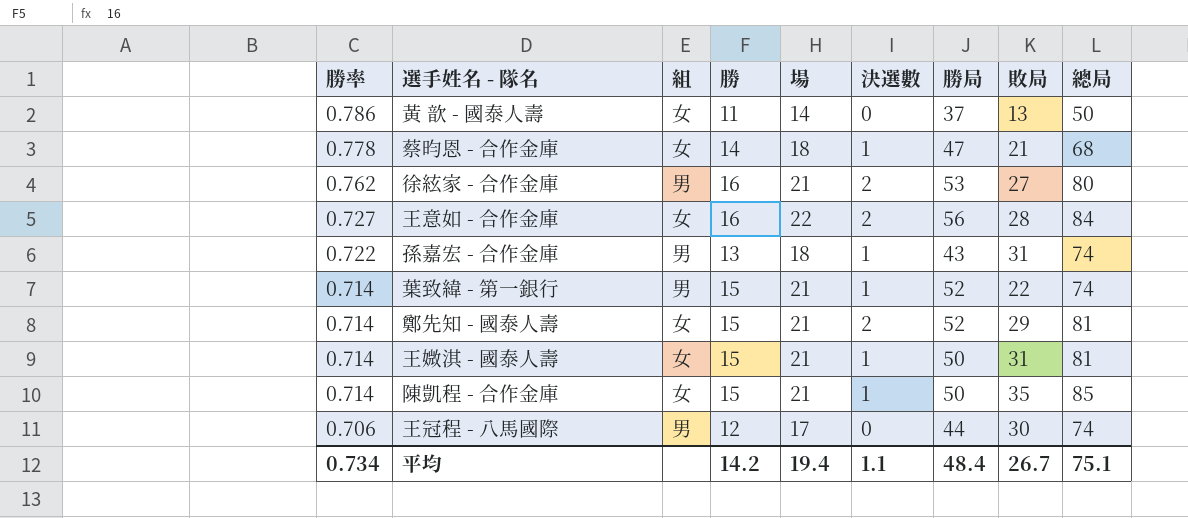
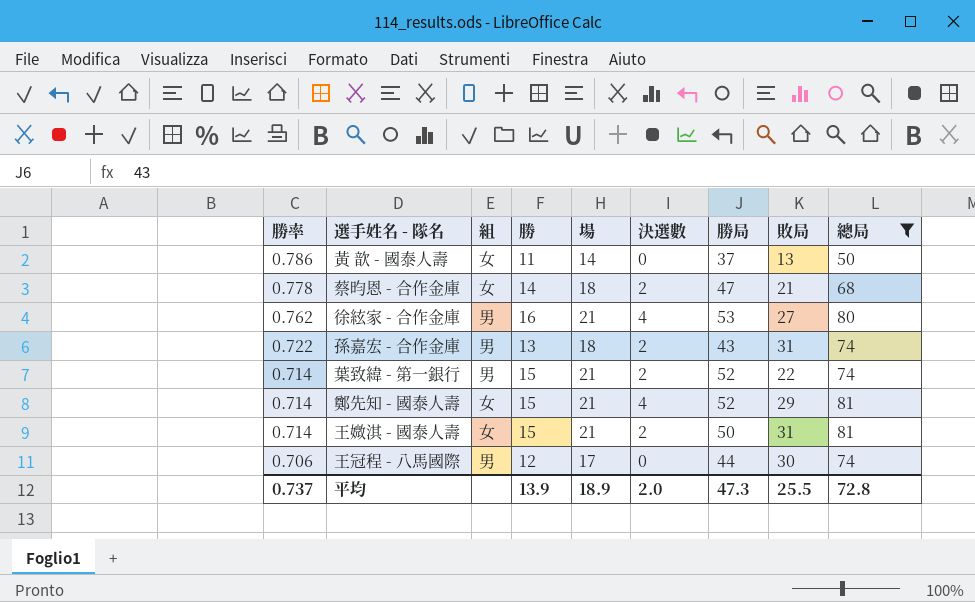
filter: none -> 總局 <= 81
蔡昀恩 - 合作金庫 | 決選數: 1 -> 2
徐絃家 - 合作金庫 | 決選數: 2 -> 4
孫嘉宏 - 合作金庫 | 決選數: 1 -> 2
葉致緯 - 第一銀行 | 決選數: 1 -> 2
鄭先知 - 國泰人壽 | 決選數: 2 -> 4
王媺淇 - 國泰人壽 | 決選數: 1 -> 2
平均 | 勝率: 0.734 -> 0.737
平均 | 勝: 14.2 -> 13.9
平均 | 場: 19.4 -> 18.9
平均 | 決選數: 1.1 -> 2.0
平均 | 勝局: 48.4 -> 47.3
平均 | 敗局: 26.7 -> 25.5
平均 | 總局: 75.1 -> 72.8

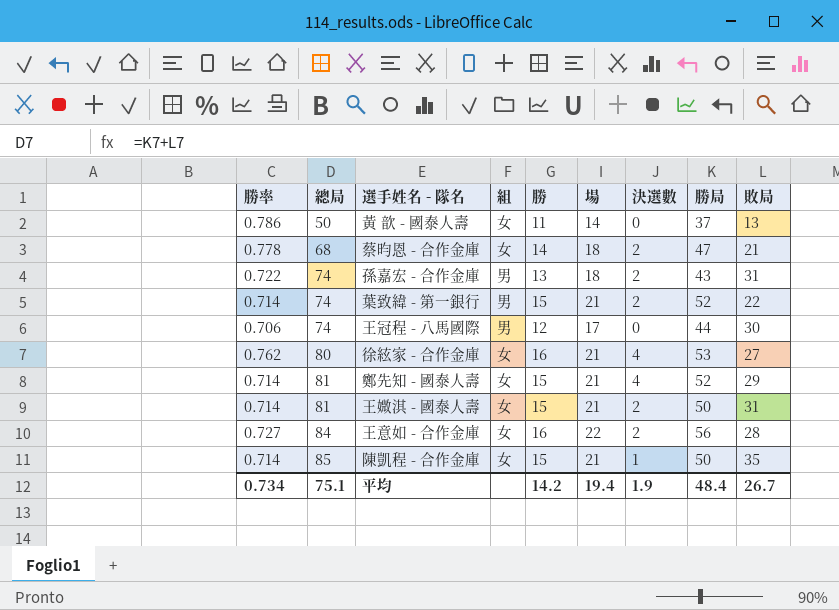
filter: 總局 <= 81 -> none
row order: 勝率 descending -> 總局 ascending
column 總局 | position: 9 -> 2
徐絃家 - 合作金庫 | 組: 男 -> 女
平均 | 勝率: 0.737 -> 0.734
平均 | 總局: 72.8 -> 75.1
平均 | 勝: 13.9 -> 14.2
平均 | 場: 18.9 -> 19.4
平均 | 決選數: 2.0 -> 1.9
平均 | 勝局: 47.3 -> 48.4
平均 | 敗局: 25.5 -> 26.7

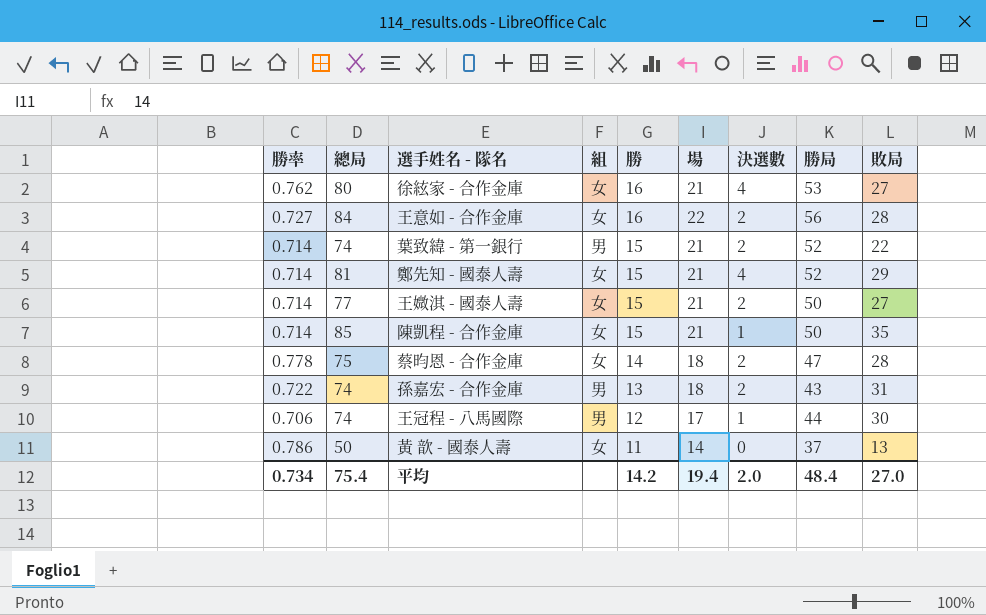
row order: 總局 ascending -> 勝 descending
王媺淇 - 國泰人壽 | 總局: 81 -> 77
王媺淇 - 國泰人壽 | 敗局: 31 -> 27
蔡昀恩 - 合作金庫 | 總局: 68 -> 75
蔡昀恩 - 合作金庫 | 敗局: 21 -> 28
王冠程 - 八馬國際 | 決選數: 0 -> 1
平均 | 總局: 75.1 -> 75.4
平均 | 決選數: 1.9 -> 2.0
平均 | 敗局: 26.7 -> 27.0

